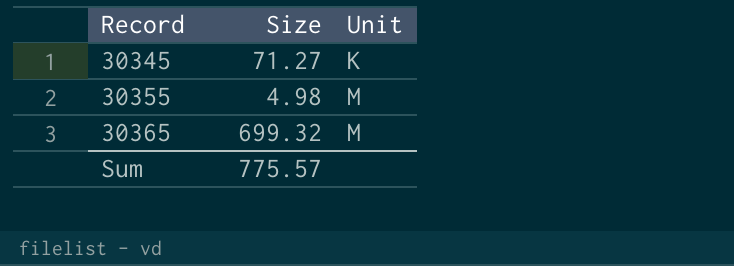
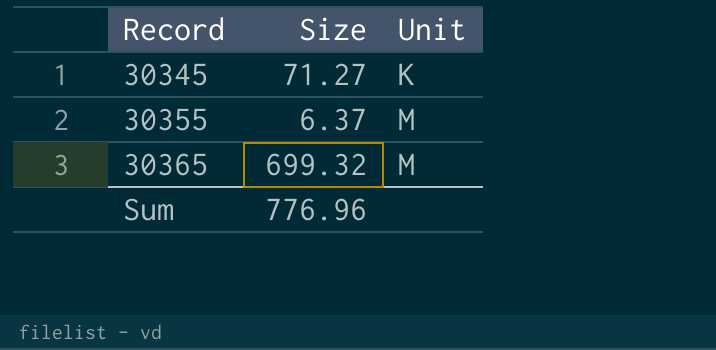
30355 | Size: 4.98 -> 6.37
Sum | Size: 775.57 -> 776.96

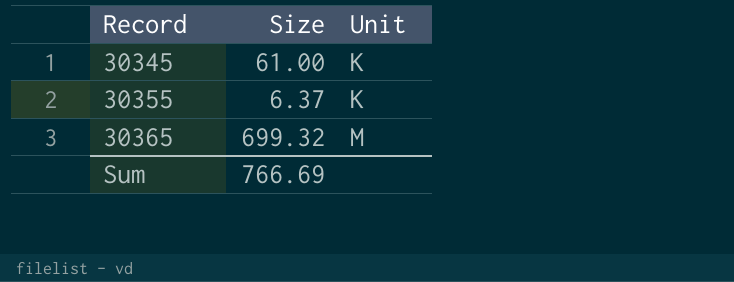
30345 | Size: 71.27 -> 61.00
30355 | Unit: M -> K
Sum | Size: 776.96 -> 766.69

